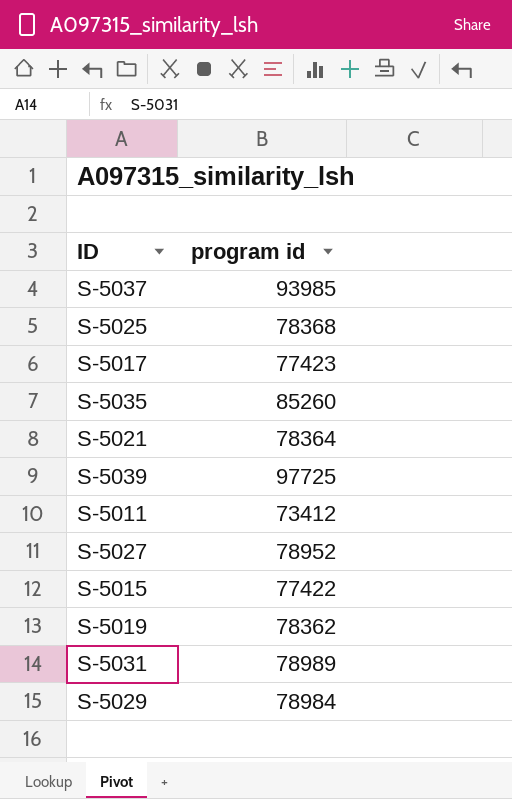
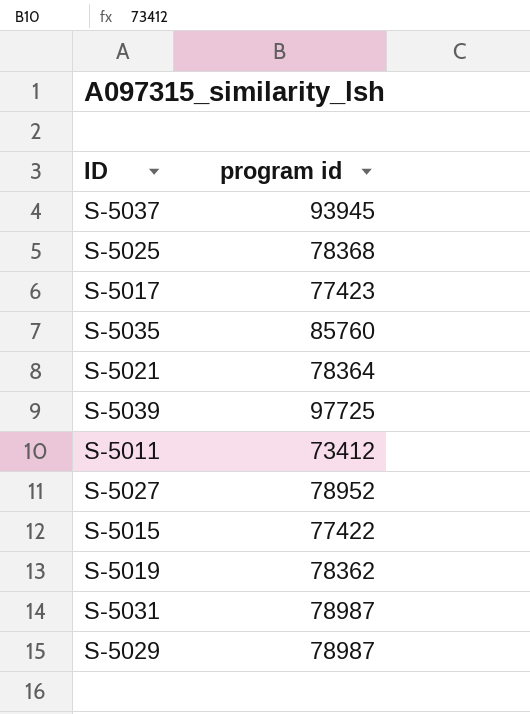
S-5037 | program id: 93985 -> 93945
S-5035 | program id: 85260 -> 85760
S-5031 | program id: 78989 -> 78987
S-5029 | program id: 78984 -> 78987

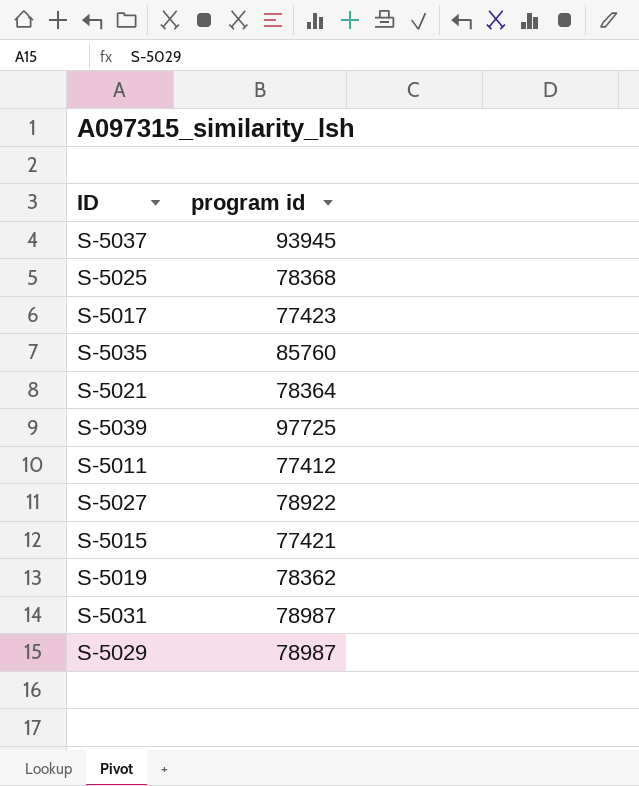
S-5011 | program id: 73412 -> 77412
S-5027 | program id: 78952 -> 78922
S-5015 | program id: 77422 -> 77421

